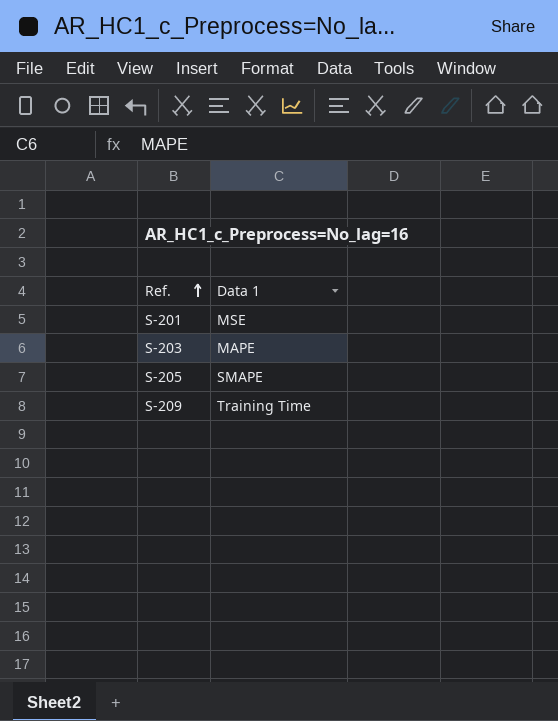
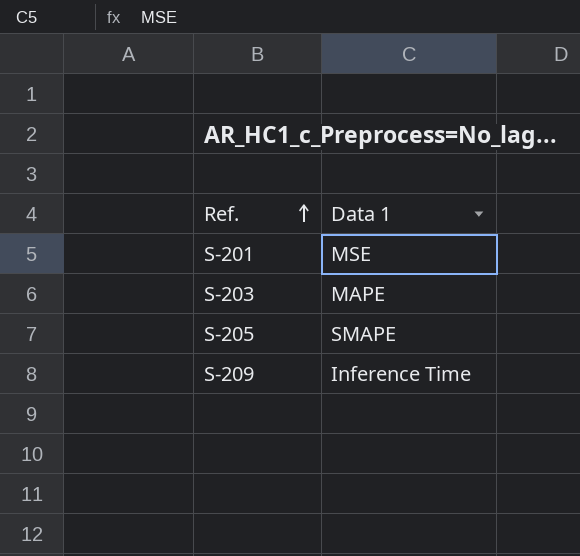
S-209 | Data 1: Training Time -> Inference Time

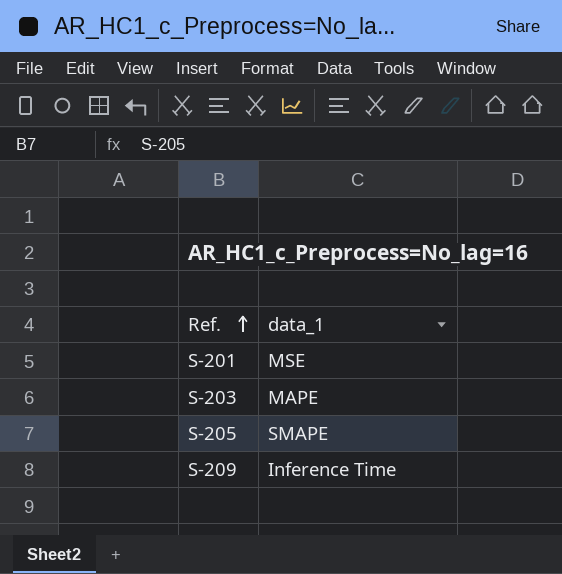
column name: Data 1 -> data_1

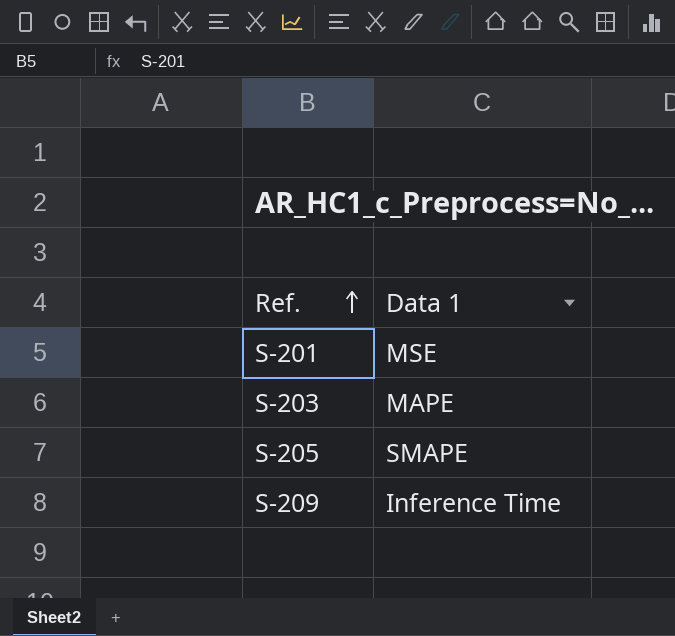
column name: data_1 -> Data 1

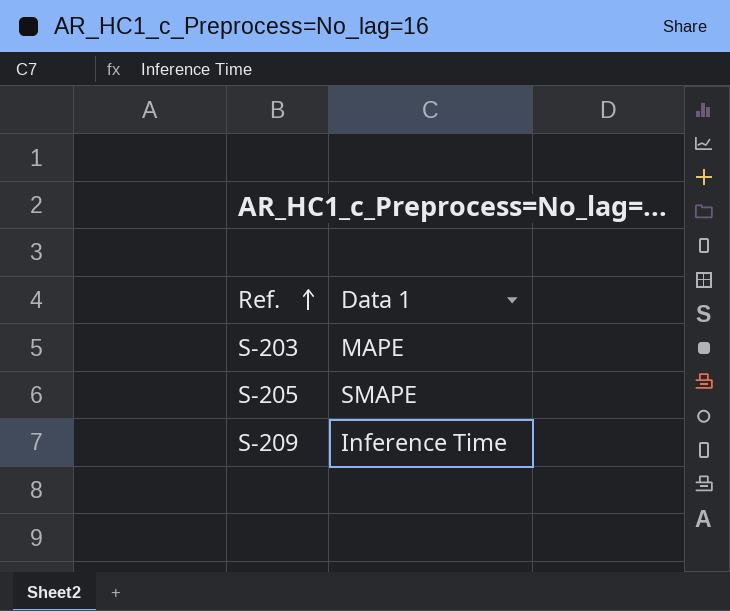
row S-201: MSE -> none

